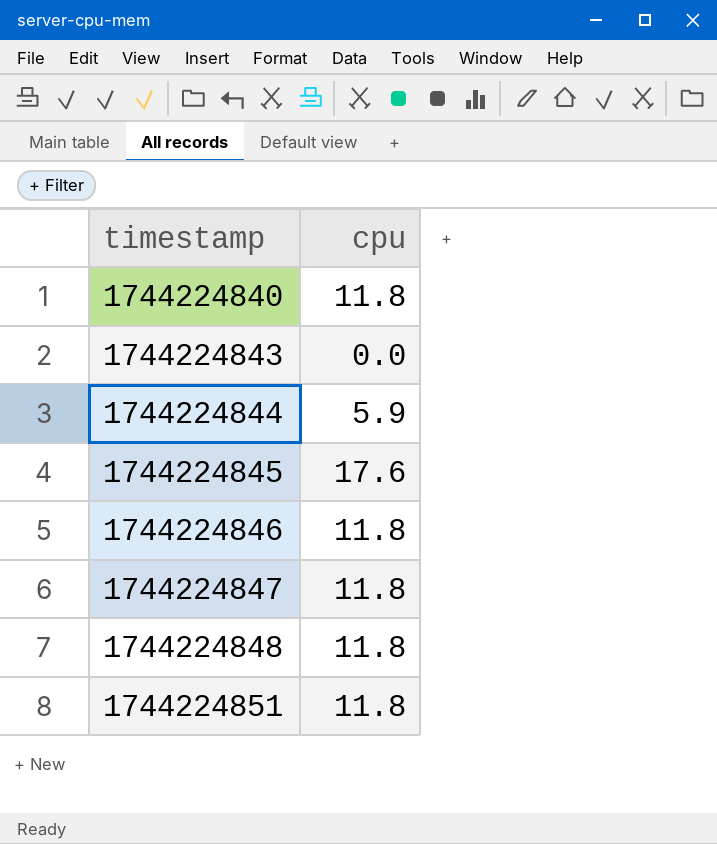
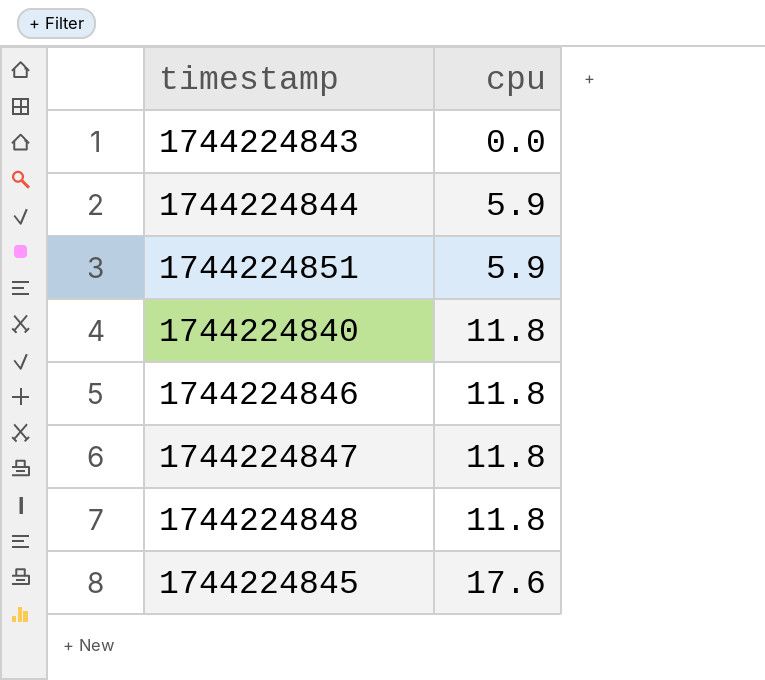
row order: timestamp ascending -> cpu ascending
1744224851 | cpu: 11.8 -> 5.9

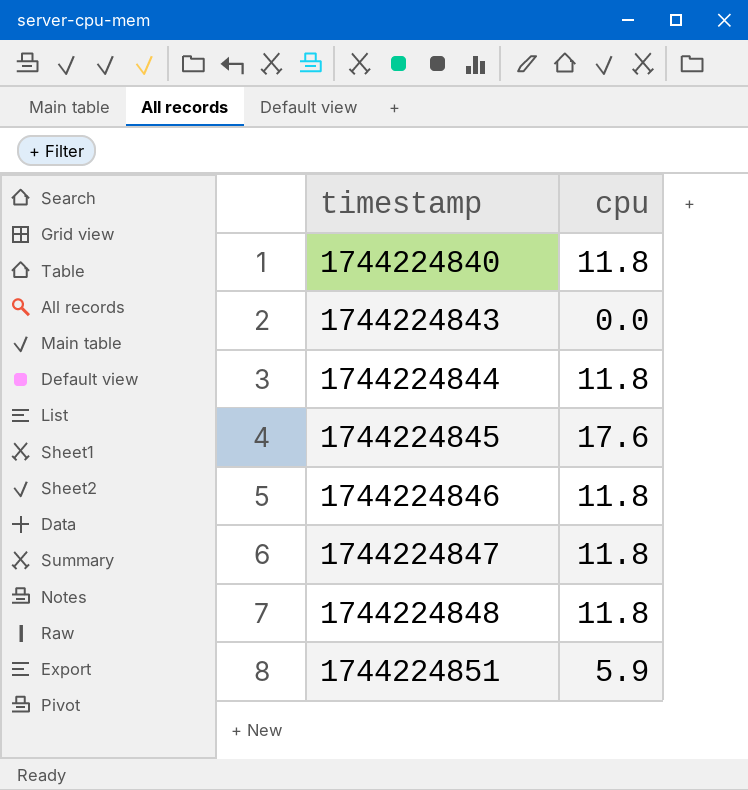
row order: cpu ascending -> timestamp ascending
1744224844 | cpu: 5.9 -> 11.8

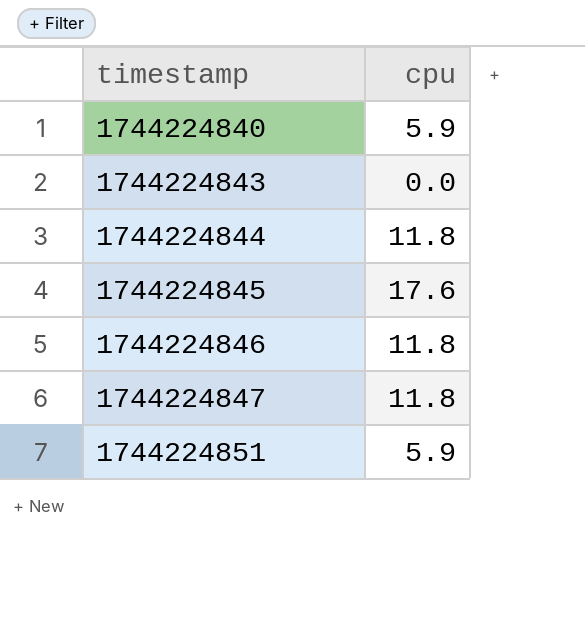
row 1744224848: 11.8 -> none
1744224840 | cpu: 11.8 -> 5.9

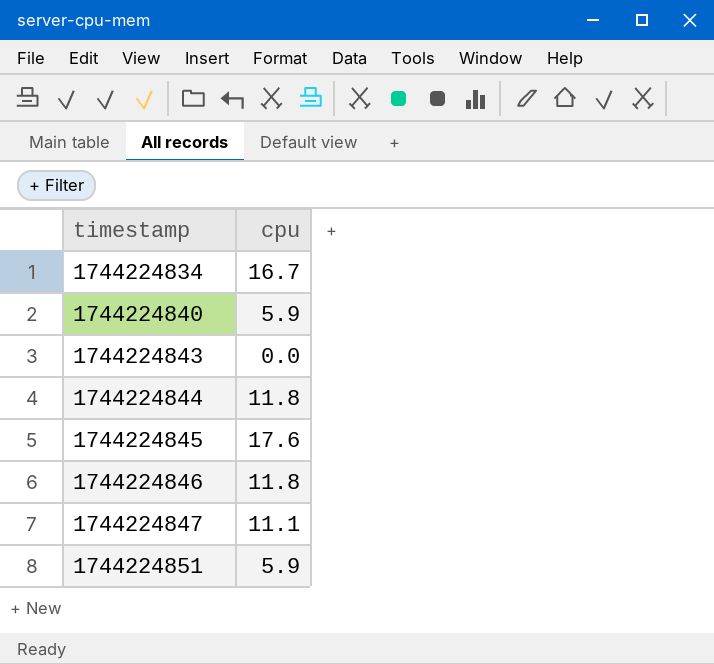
row 1744224834: none -> 16.7
1744224847 | cpu: 11.8 -> 11.1

